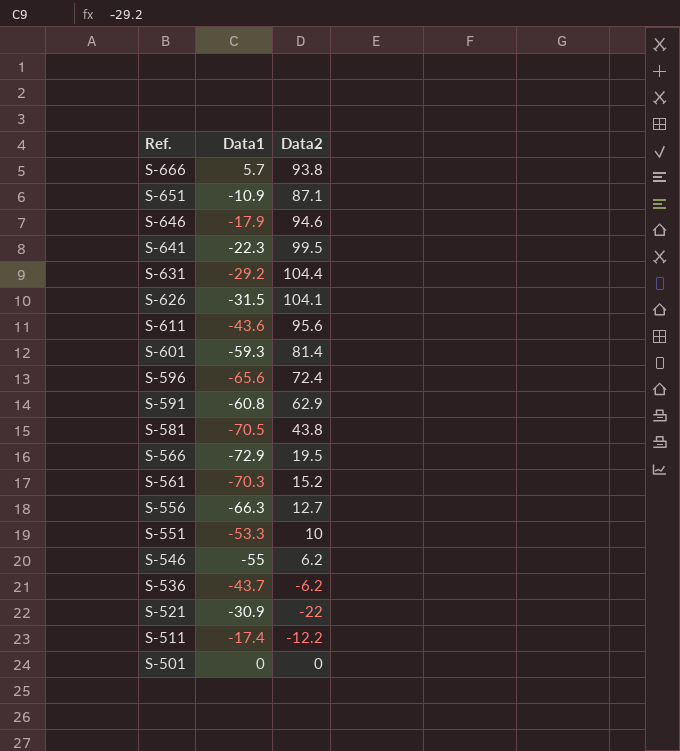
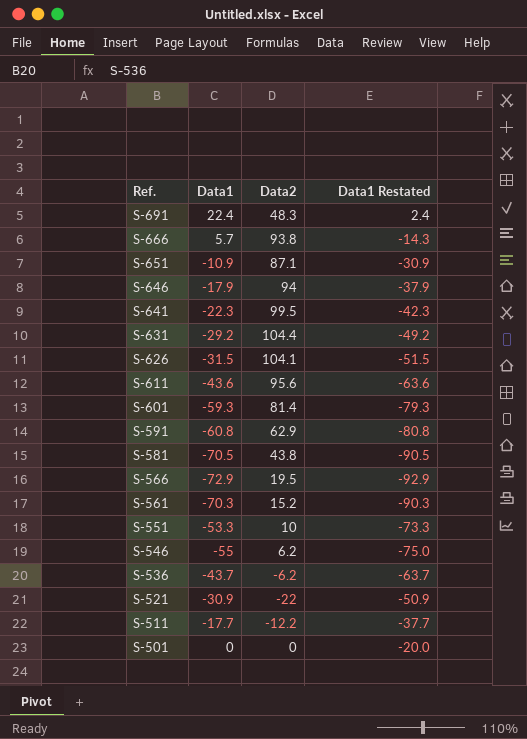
column Data1 Restated | formula: none -> [Data1] - 20
row S-596: -65.6 | 72.4 -> none
row S-556: -66.3 | 12.7 -> none
row S-691: none -> 22.4 | 48.3 | 2.4
S-646 | Data2: 94.6 -> 94
S-511 | Data1: -17.4 -> -17.7

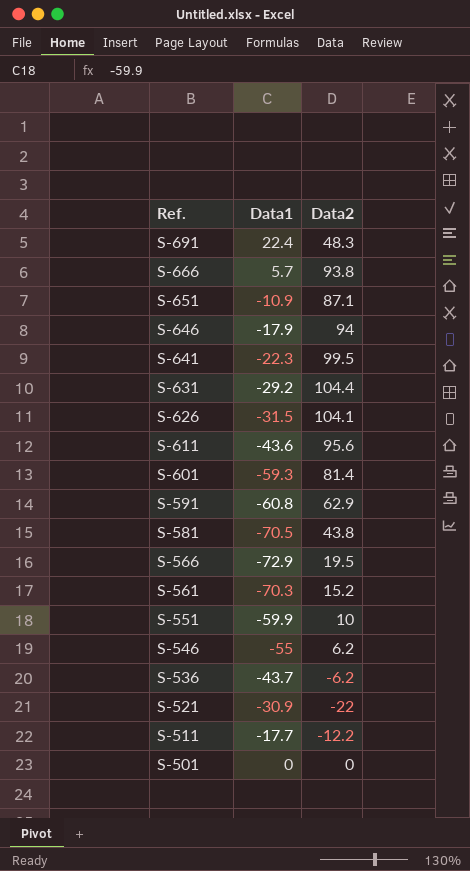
column Data1 Restated | formula: [Data1] - 20 -> none
S-551 | Data1: -53.3 -> -59.9

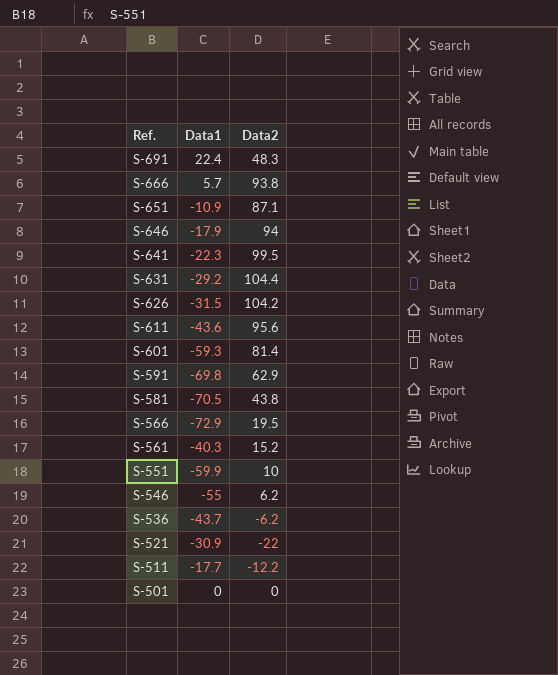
S-626 | Data2: 104.1 -> 104.2
S-591 | Data1: -60.8 -> -69.8
S-561 | Data1: -70.3 -> -40.3

